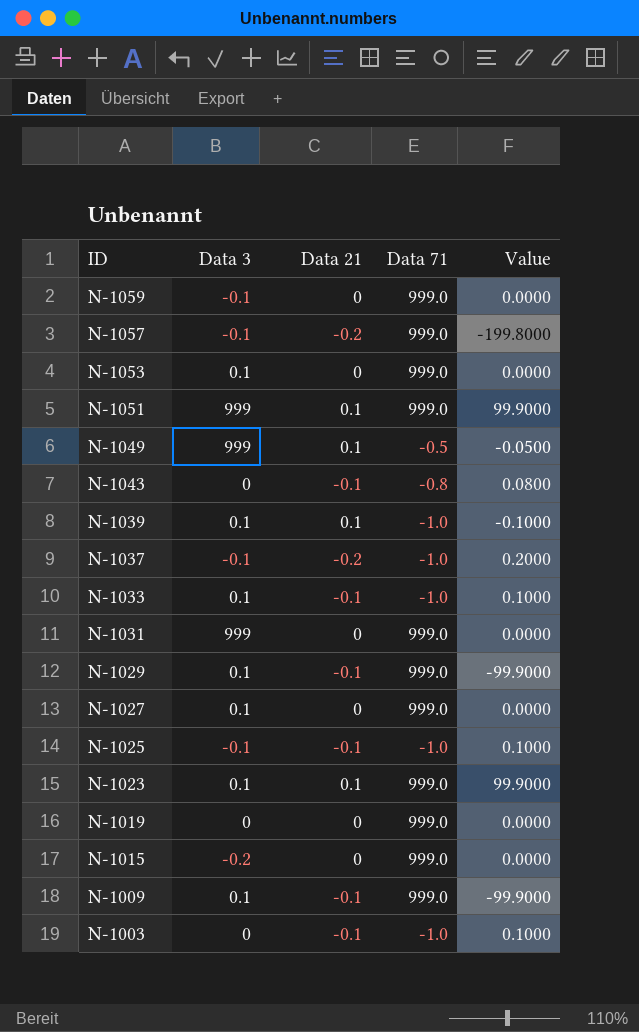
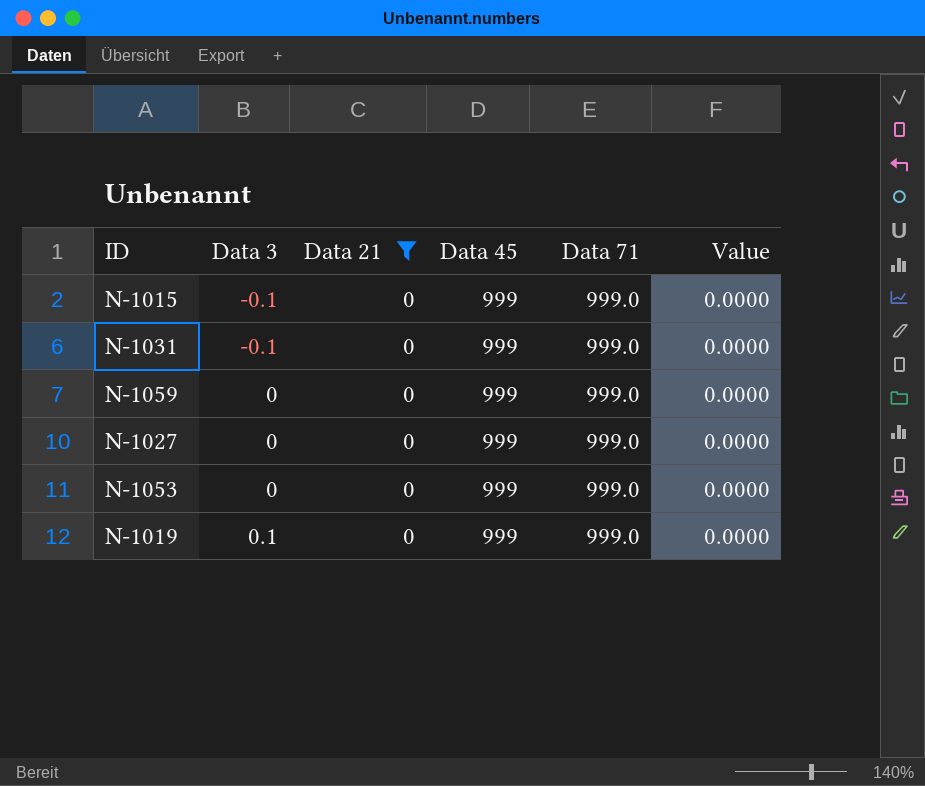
filter: none -> Data 21 = 0
row order: ID descending -> Data 3 ascending
column Data 45 | position: none -> 4
N-1015 | Data 3: -0.2 -> -0.1
N-1031 | Data 3: 999 -> -0.1
N-1059 | Data 3: -0.1 -> 0
N-1027 | Data 3: 0.1 -> 0
N-1053 | Data 3: 0.1 -> 0
N-1019 | Data 3: 0 -> 0.1

